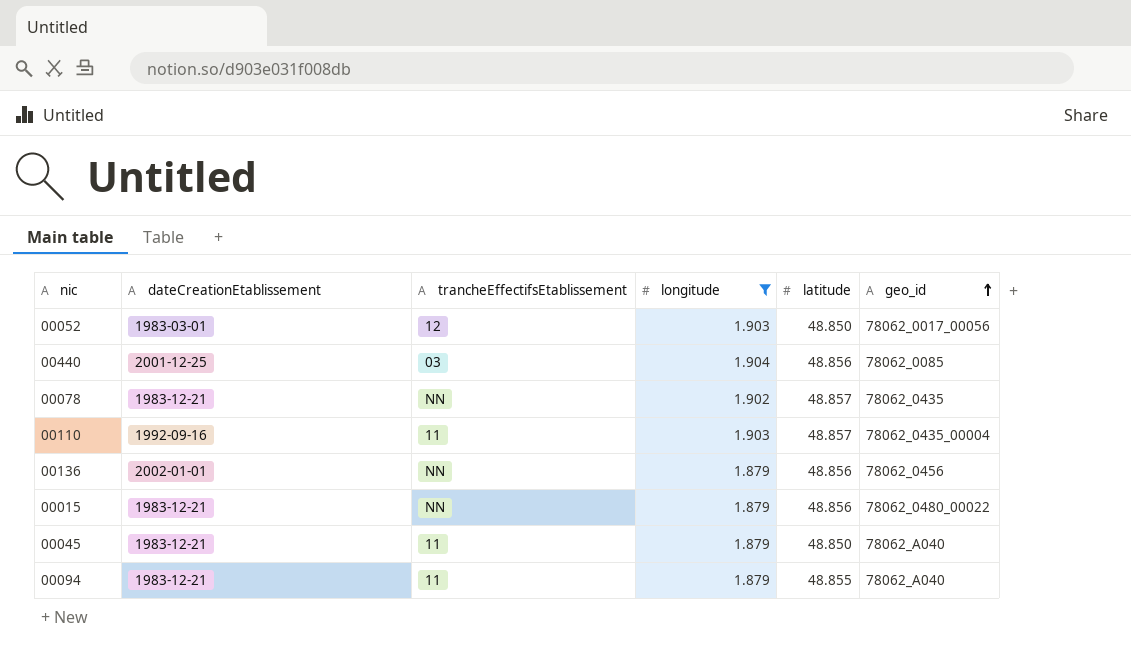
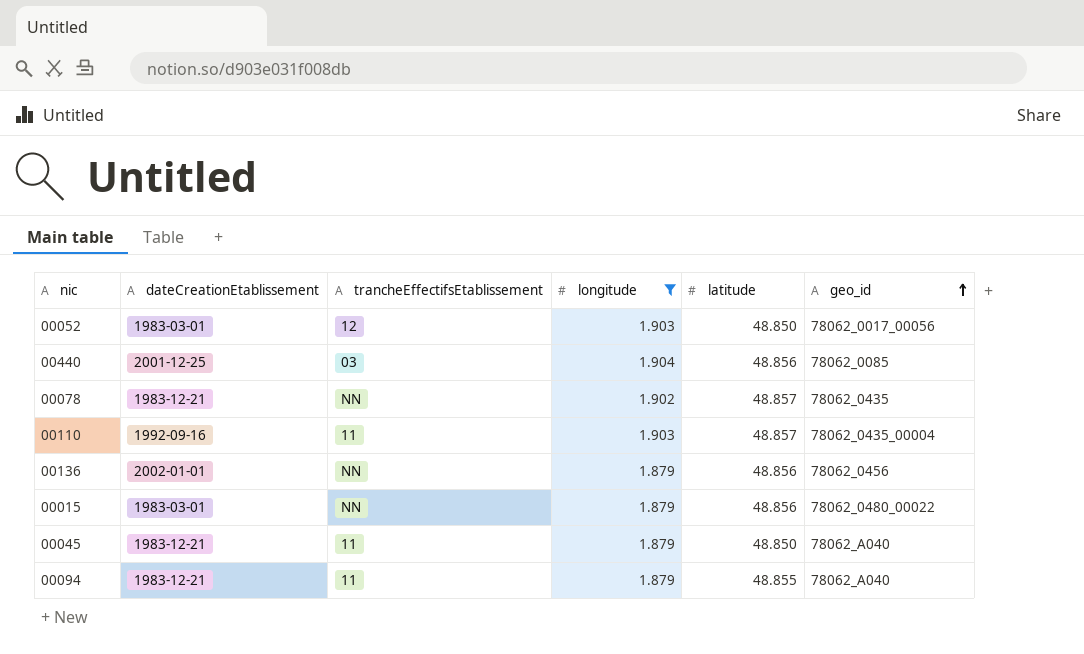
00015 | dateCreationEtablissement: 1983-12-21 -> 1983-03-01

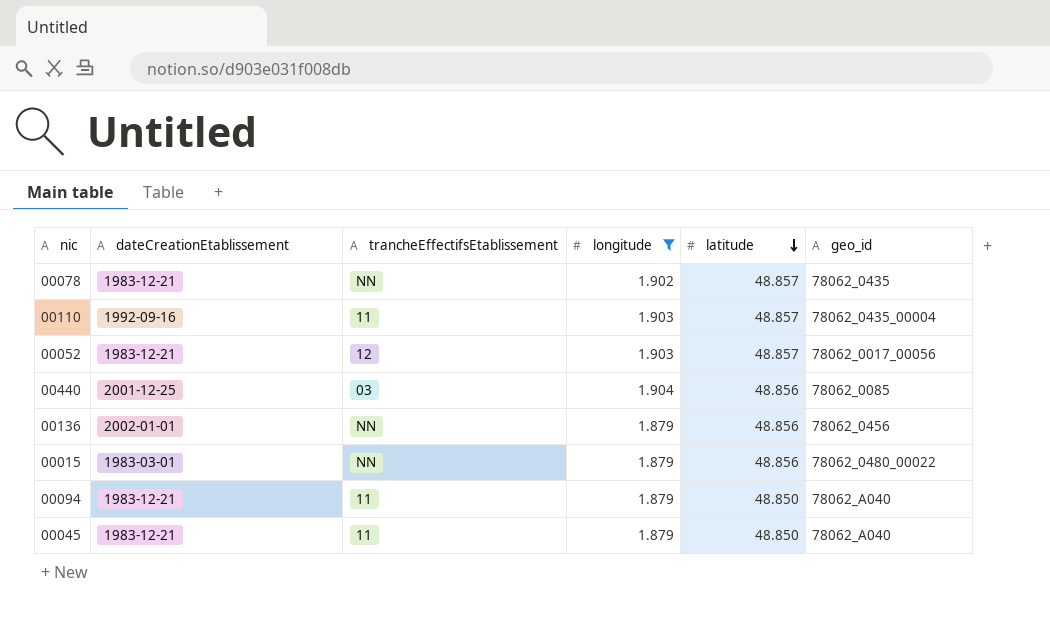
row order: geo_id ascending -> latitude descending
00052 | dateCreationEtablissement: 1983-03-01 -> 1983-12-21
00052 | latitude: 48.850 -> 48.857
00094 | latitude: 48.855 -> 48.850

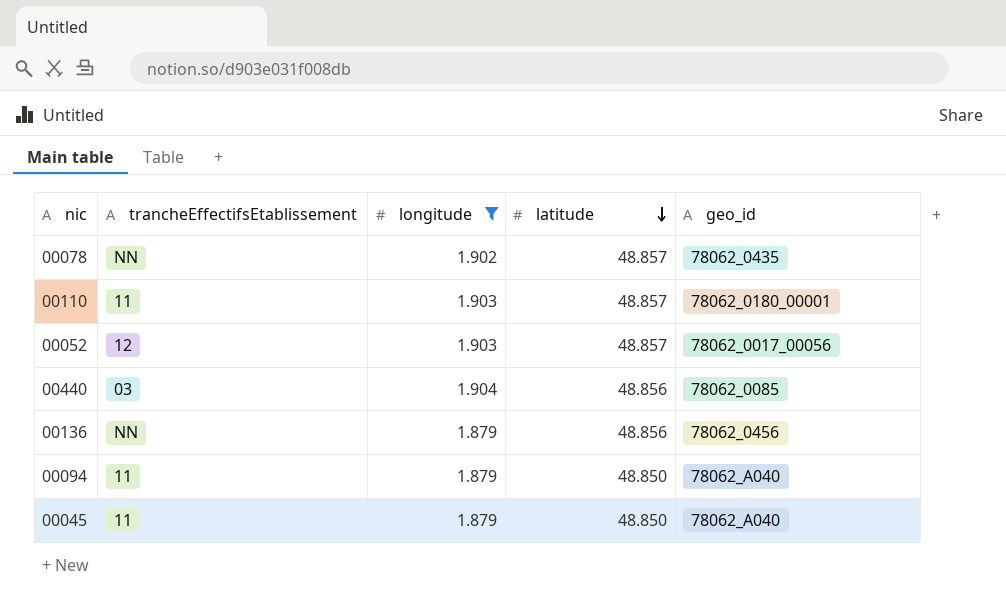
column dateCreationEtablissement | position: 2 -> none
row 00015: 1983-03-01 | NN | 1.879 | 48.856 | 78062_0480_00022 -> none
00110 | geo_id: 78062_0435_00004 -> 78062_0180_00001

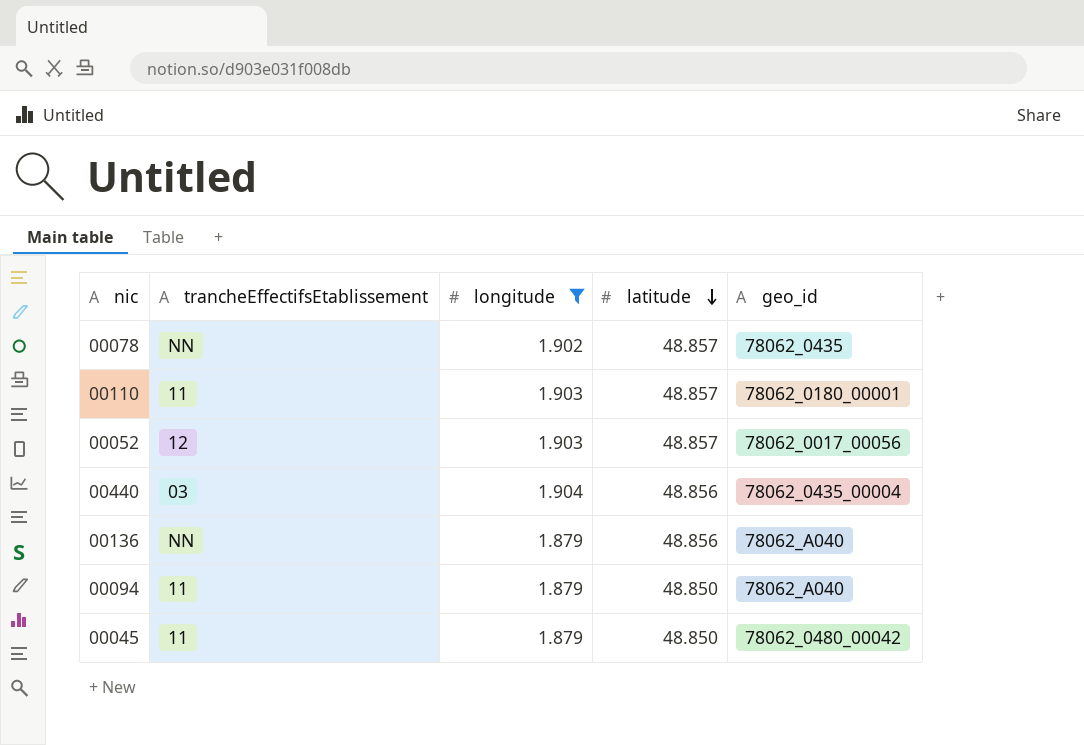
00440 | geo_id: 78062_0085 -> 78062_0435_00004
00136 | geo_id: 78062_0456 -> 78062_A040
00045 | geo_id: 78062_A040 -> 78062_0480_00042

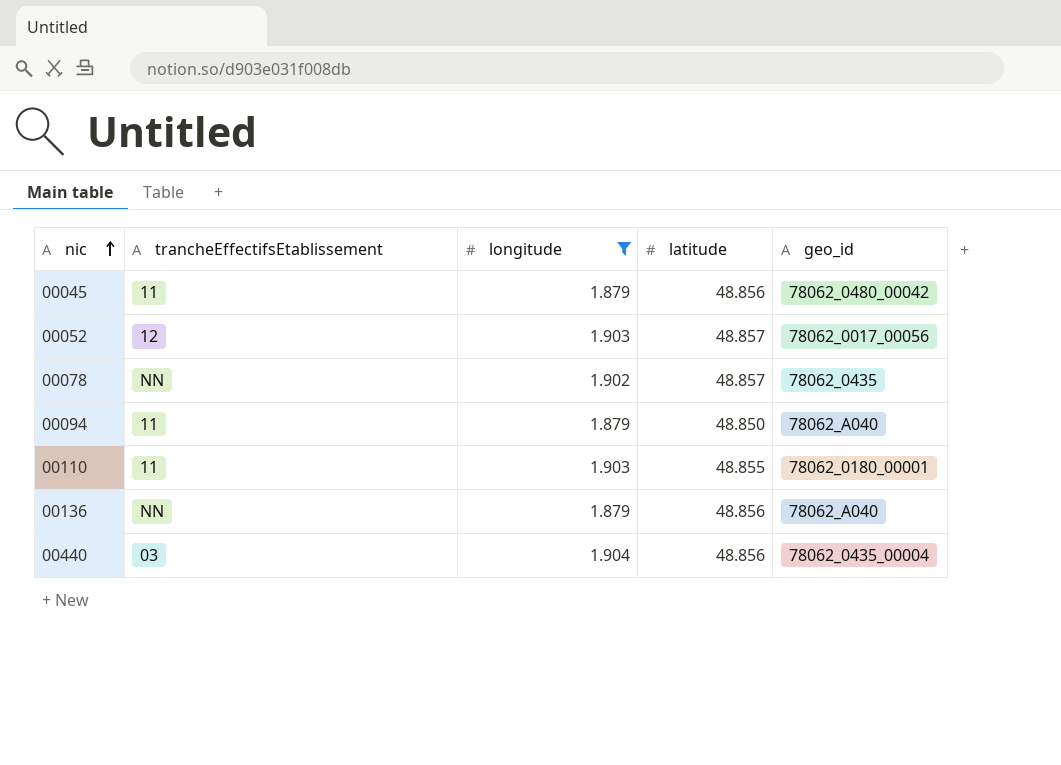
row order: latitude descending -> nic ascending
00045 | latitude: 48.850 -> 48.856
00110 | latitude: 48.857 -> 48.855

